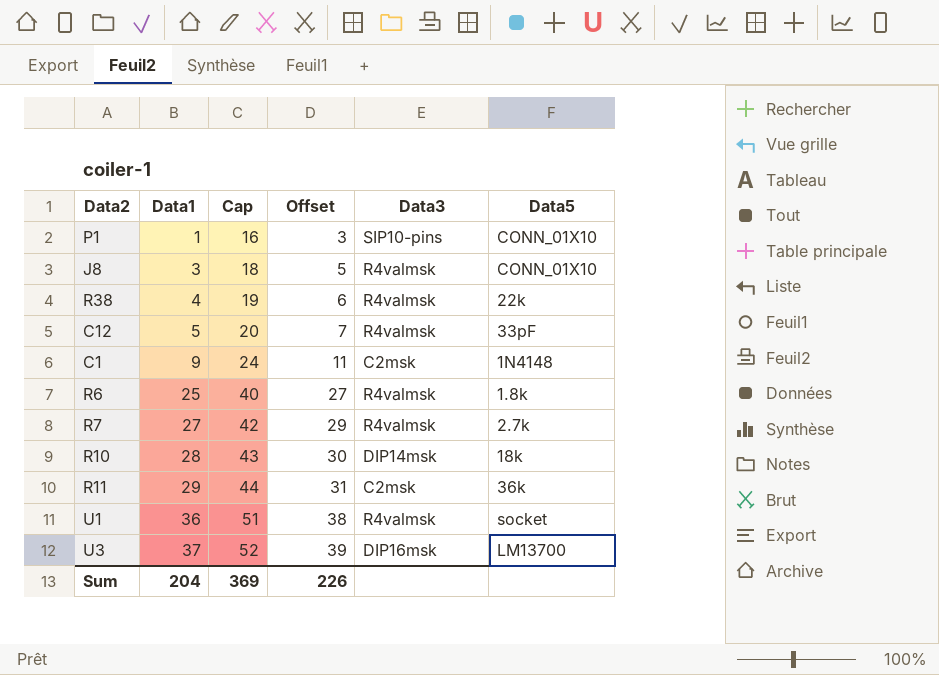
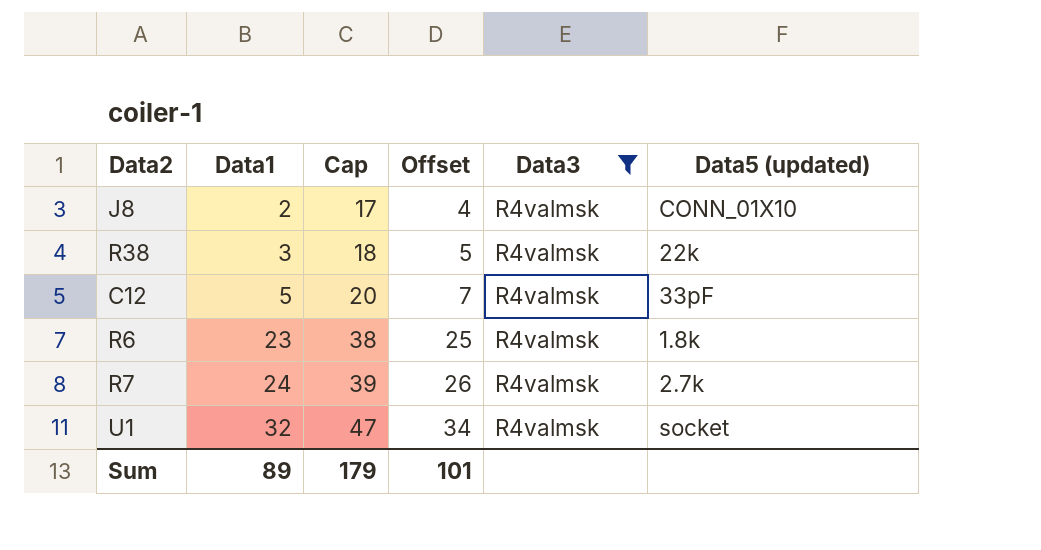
filter: none -> Data3 = R4valmsk
column name: Data5 -> Data5 (updated)
J8 | Data1: 3 -> 2
J8 | Cap: 18 -> 17
J8 | Offset: 5 -> 4
R38 | Data1: 4 -> 3
R38 | Cap: 19 -> 18
R38 | Offset: 6 -> 5
R6 | Data1: 25 -> 23
R6 | Cap: 40 -> 38
R6 | Offset: 27 -> 25
R7 | Data1: 27 -> 24
R7 | Cap: 42 -> 39
R7 | Offset: 29 -> 26
U1 | Data1: 36 -> 32
U1 | Cap: 51 -> 47
U1 | Offset: 38 -> 34
Sum | Data1: 204 -> 89
Sum | Cap: 369 -> 179
Sum | Offset: 226 -> 101

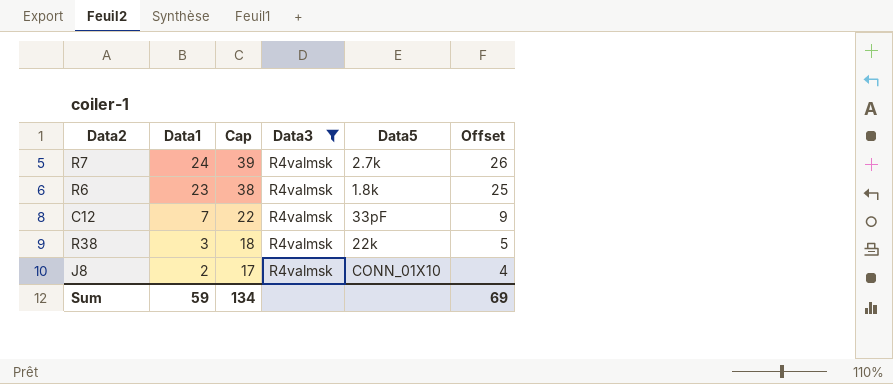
row order: Data1 ascending -> Data1 descending
column name: Data5 (updated) -> Data5
column Offset | position: 4 -> 6
row U1: 32 | 47 | 34 | R4valmsk | socket -> none
C12 | Data1: 5 -> 7
C12 | Cap: 20 -> 22
C12 | Offset: 7 -> 9
Sum | Data1: 89 -> 59
Sum | Cap: 179 -> 134
Sum | Offset: 101 -> 69

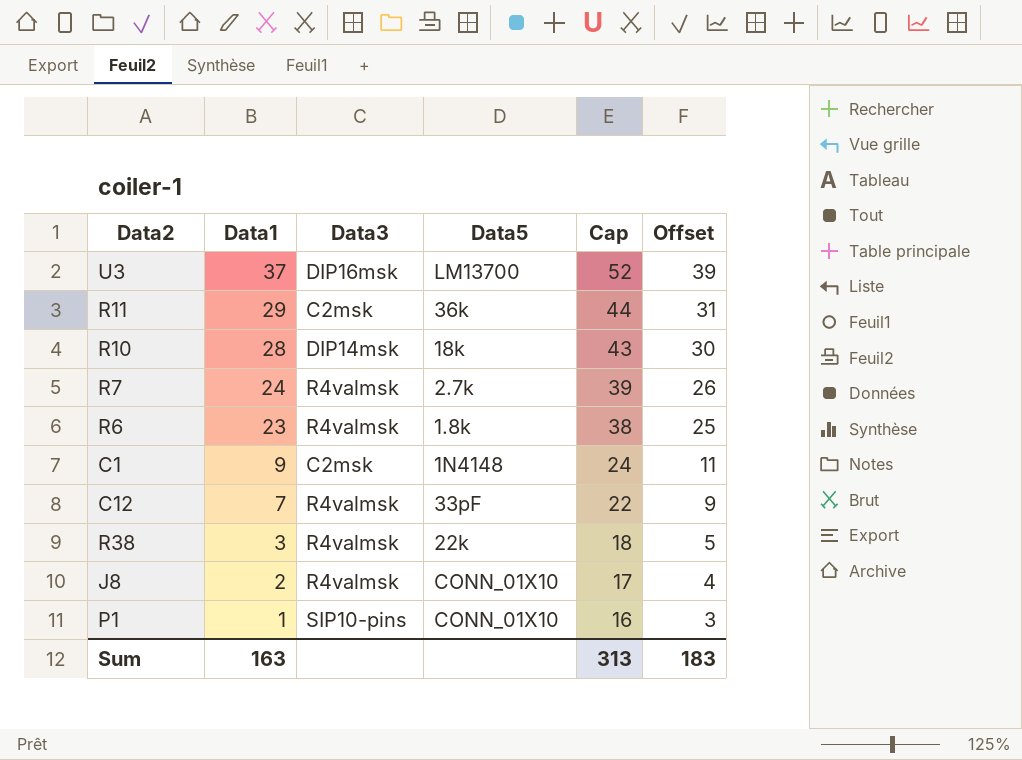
filter: Data3 = R4valmsk -> none
column Cap | position: 3 -> 5
Sum | Data1: 59 -> 163
Sum | Cap: 134 -> 313
Sum | Offset: 69 -> 183

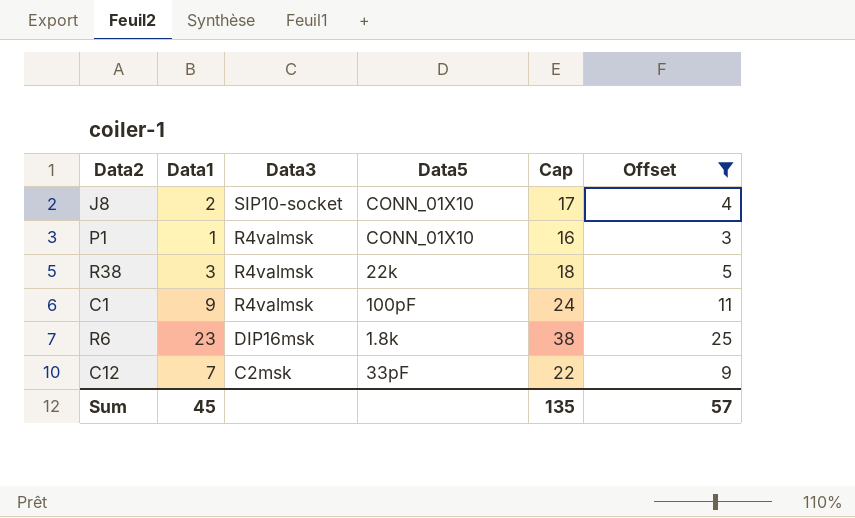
filter: none -> Offset <= 25
row order: Data1 descending -> Data3 descending
J8 | Data3: R4valmsk -> SIP10-socket
P1 | Data3: SIP10-pins -> R4valmsk
C1 | Data3: C2msk -> R4valmsk
C1 | Data5: 1N4148 -> 100pF
R6 | Data3: R4valmsk -> DIP16msk
C12 | Data3: R4valmsk -> C2msk
Sum | Data1: 163 -> 45
Sum | Cap: 313 -> 135
Sum | Offset: 183 -> 57

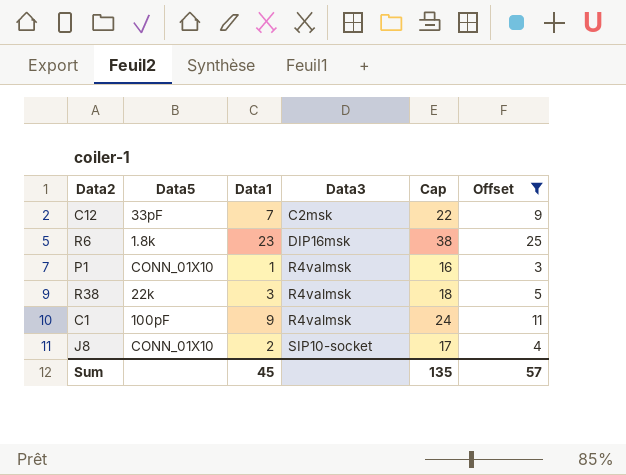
row order: Data3 descending -> Data3 ascending
column Data5 | position: 4 -> 2

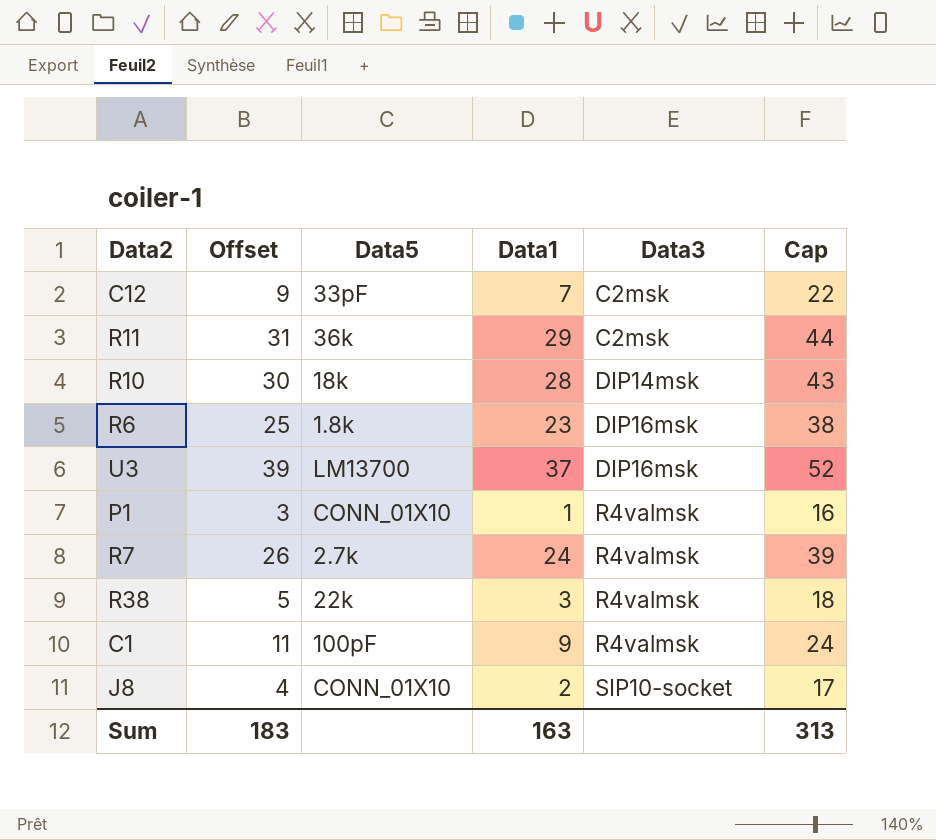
filter: Offset <= 25 -> none
column Offset | position: 6 -> 2
Sum | Offset: 57 -> 183
Sum | Data1: 45 -> 163
Sum | Cap: 135 -> 313

